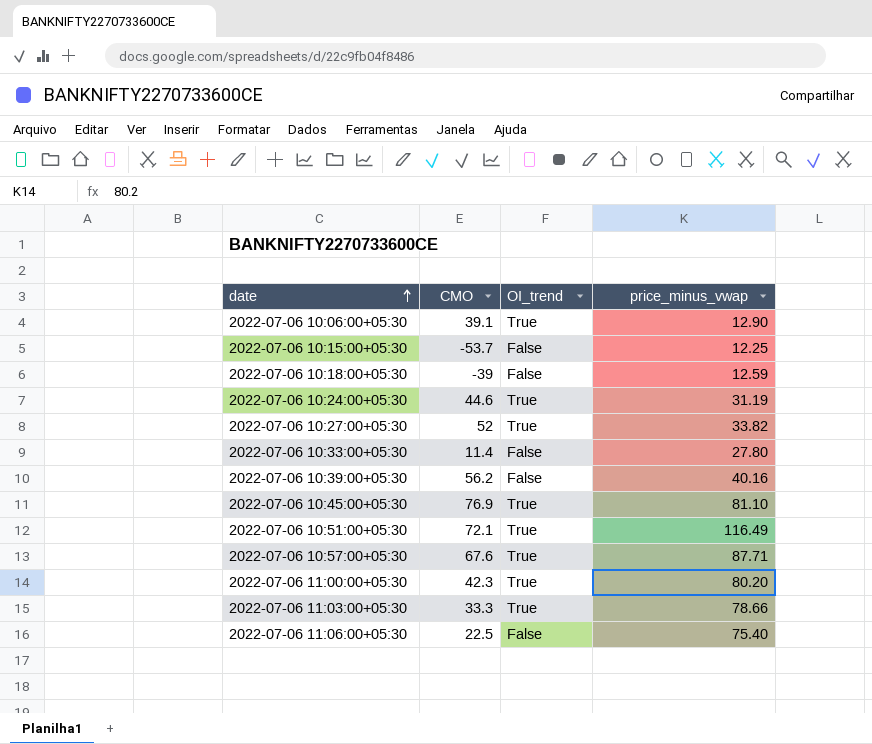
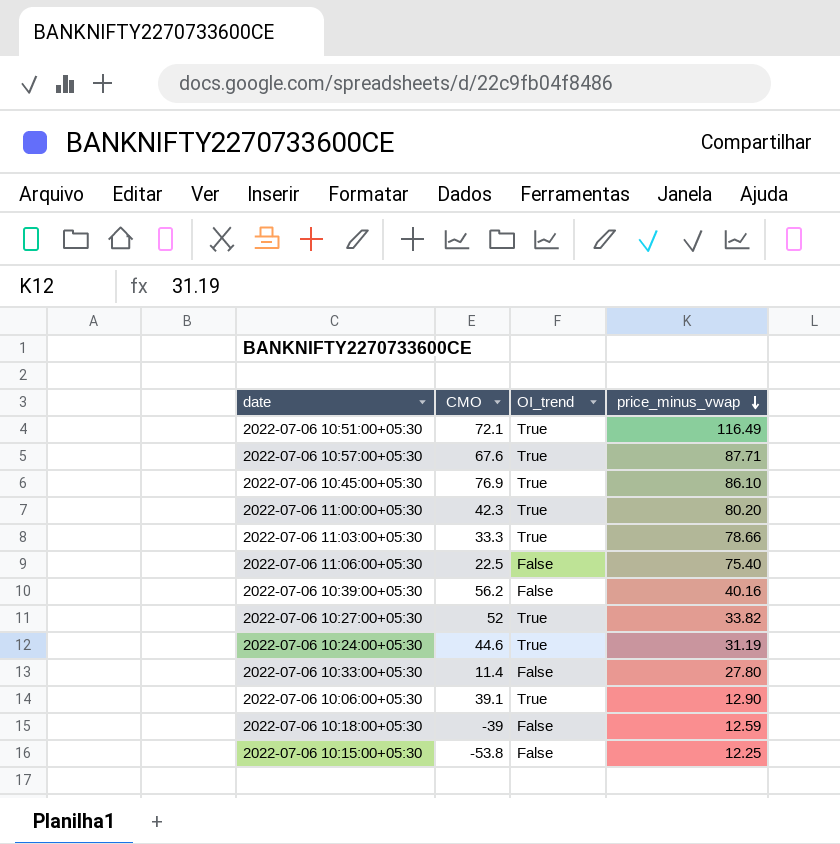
row order: date ascending -> price_minus_vwap descending
2022-07-06 10:45:00+05:30 | price_minus_vwap: 81.10 -> 86.10
2022-07-06 10:15:00+05:30 | CMO: -53.7 -> -53.8

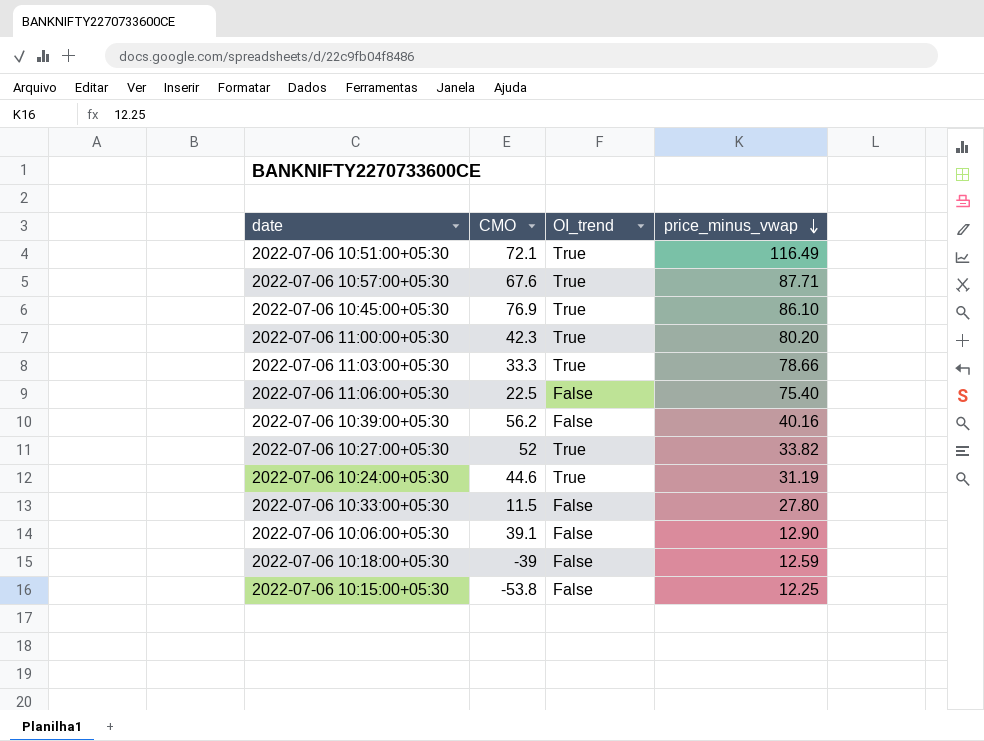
2022-07-06 10:33:00+05:30 | CMO: 11.4 -> 11.5
2022-07-06 10:06:00+05:30 | OI_trend: True -> False

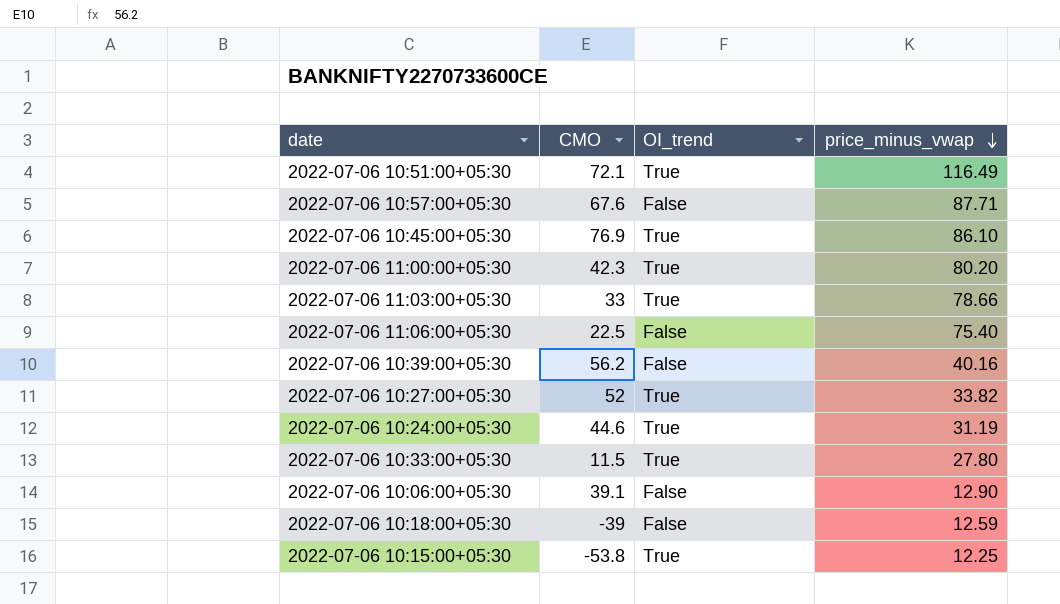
2022-07-06 10:57:00+05:30 | OI_trend: True -> False
2022-07-06 11:03:00+05:30 | CMO: 33.3 -> 33
2022-07-06 10:33:00+05:30 | OI_trend: False -> True
2022-07-06 10:15:00+05:30 | OI_trend: False -> True

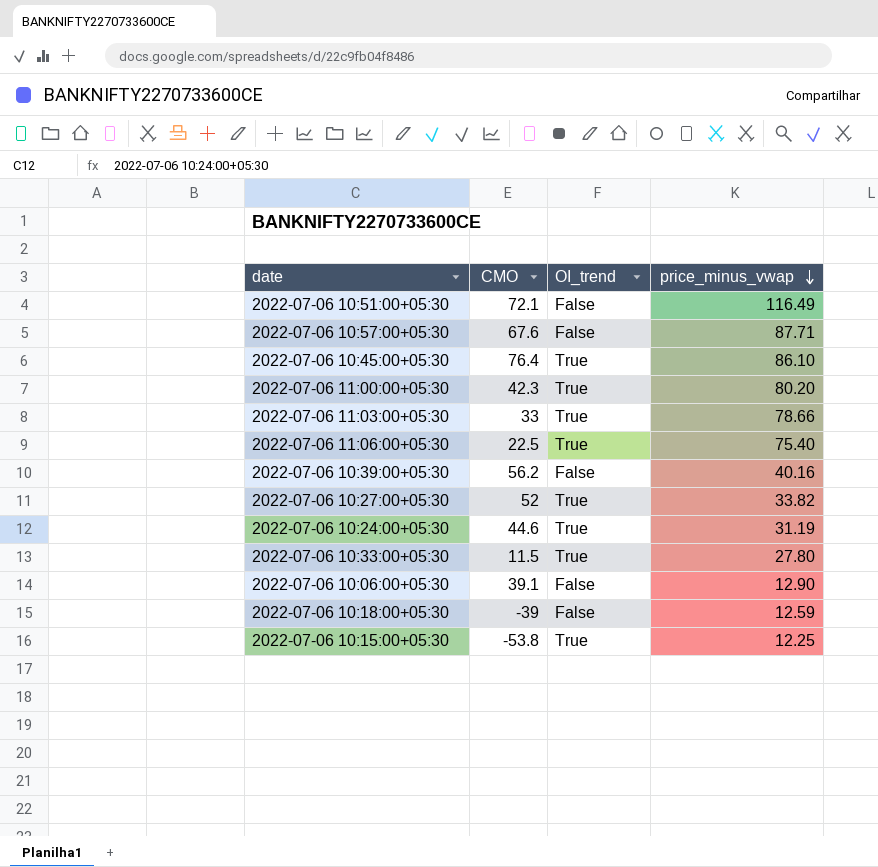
2022-07-06 10:51:00+05:30 | OI_trend: True -> False
2022-07-06 10:45:00+05:30 | CMO: 76.9 -> 76.4
2022-07-06 11:06:00+05:30 | OI_trend: False -> True

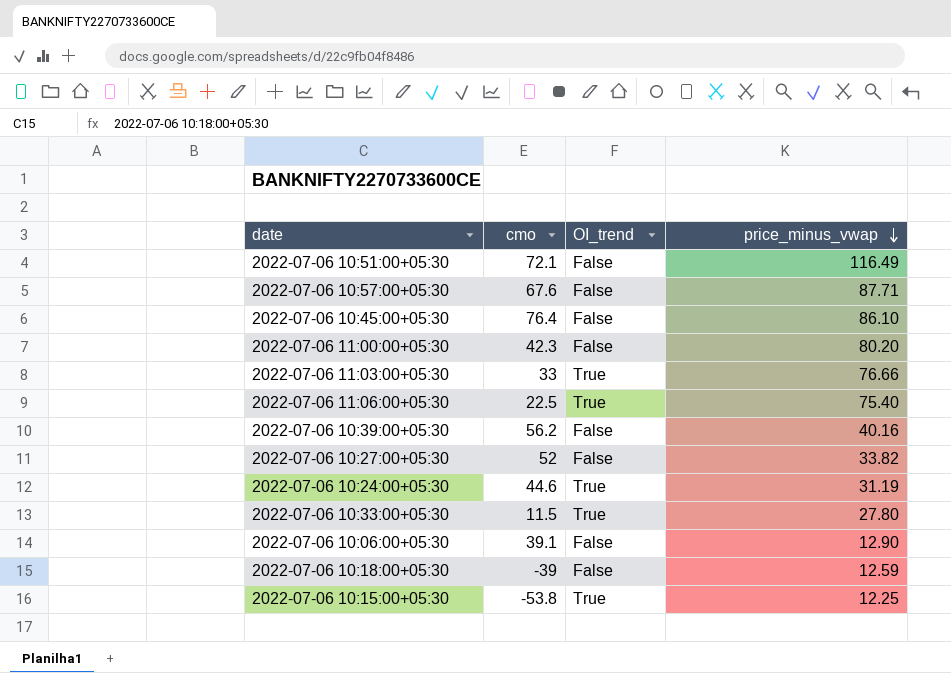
column name: CMO -> cmo
2022-07-06 10:45:00+05:30 | OI_trend: True -> False
2022-07-06 11:00:00+05:30 | OI_trend: True -> False
2022-07-06 11:03:00+05:30 | price_minus_vwap: 78.66 -> 76.66
2022-07-06 10:27:00+05:30 | OI_trend: True -> False

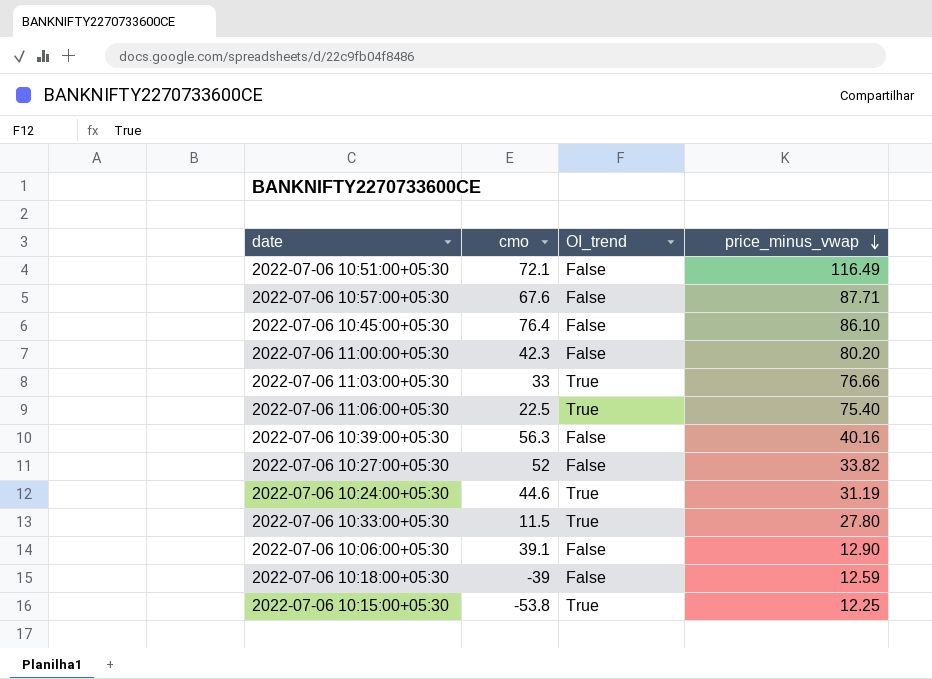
2022-07-06 10:39:00+05:30 | cmo: 56.2 -> 56.3

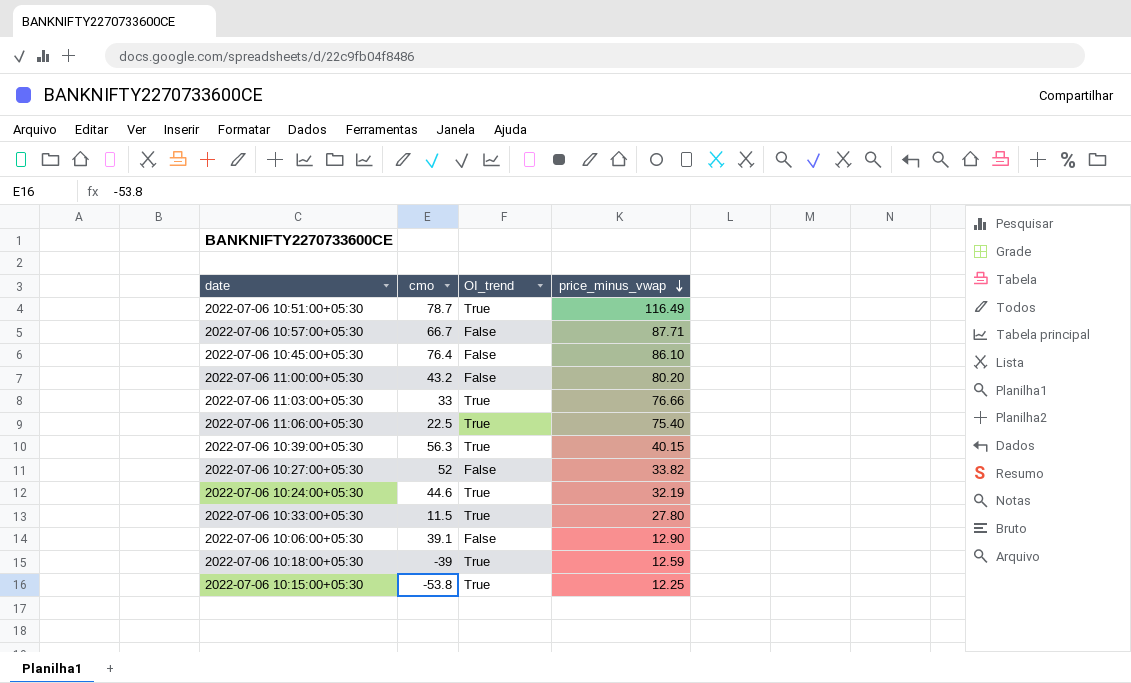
2022-07-06 10:51:00+05:30 | cmo: 72.1 -> 78.7
2022-07-06 10:51:00+05:30 | OI_trend: False -> True
2022-07-06 10:57:00+05:30 | cmo: 67.6 -> 66.7
2022-07-06 11:00:00+05:30 | cmo: 42.3 -> 43.2
2022-07-06 10:39:00+05:30 | OI_trend: False -> True
2022-07-06 10:39:00+05:30 | price_minus_vwap: 40.16 -> 40.15
2022-07-06 10:24:00+05:30 | price_minus_vwap: 31.19 -> 32.19
2022-07-06 10:18:00+05:30 | OI_trend: False -> True

